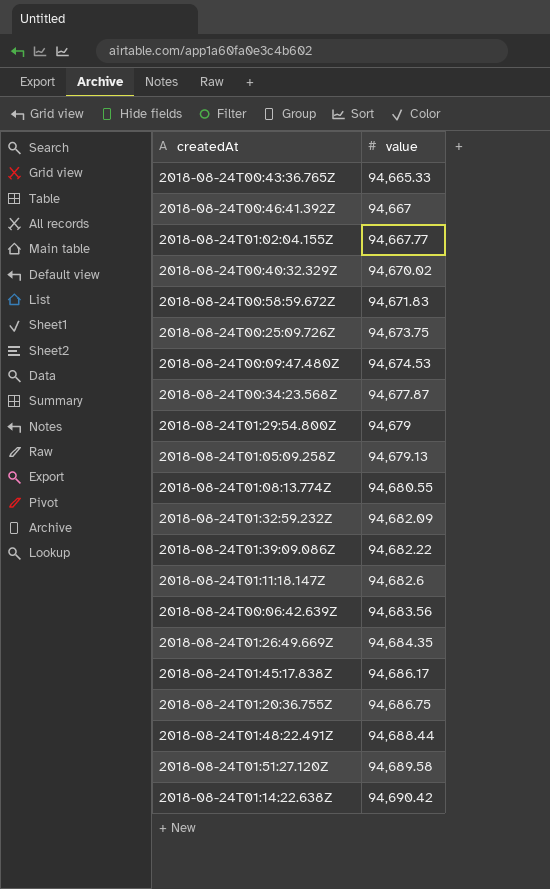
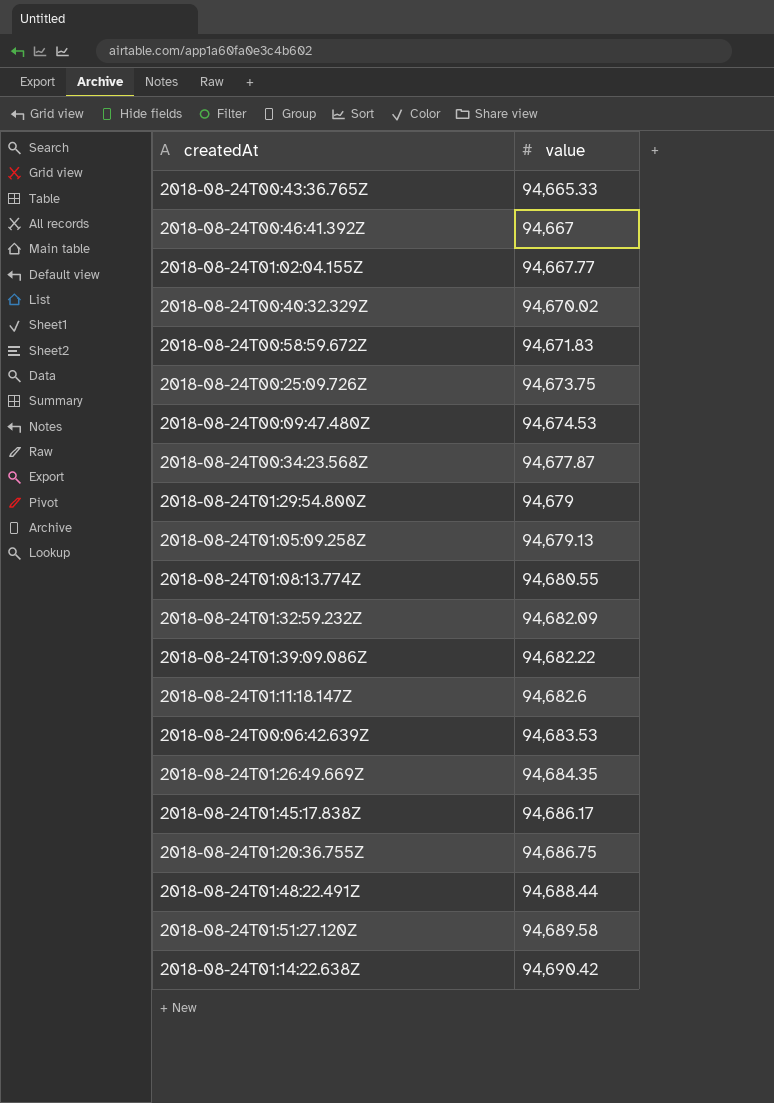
2018-08-24T00:06:42.639Z | value: 94,683.56 -> 94,683.53

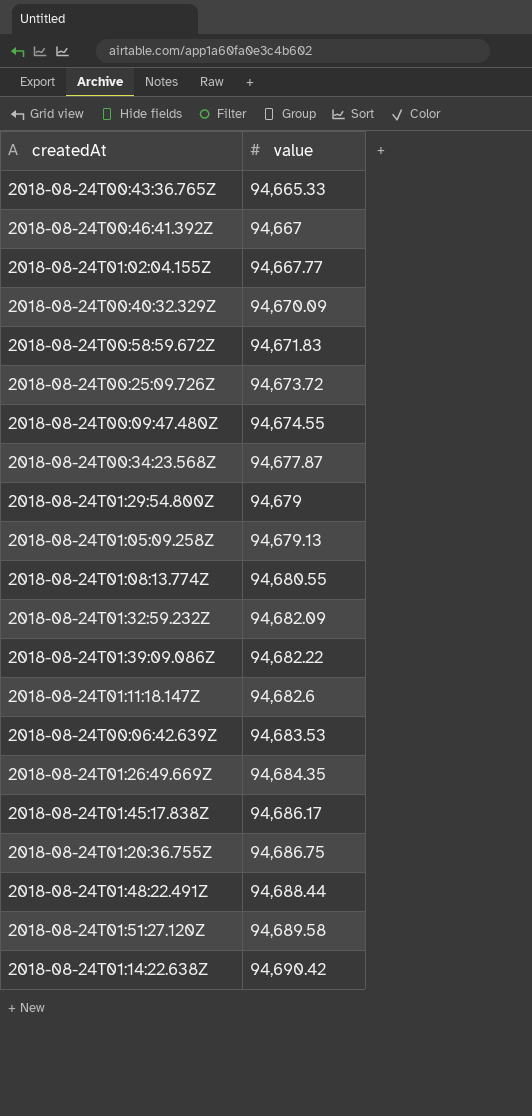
2018-08-24T00:40:32.329Z | value: 94,670.02 -> 94,670.09
2018-08-24T00:25:09.726Z | value: 94,673.75 -> 94,673.72
2018-08-24T00:09:47.480Z | value: 94,674.53 -> 94,674.55

